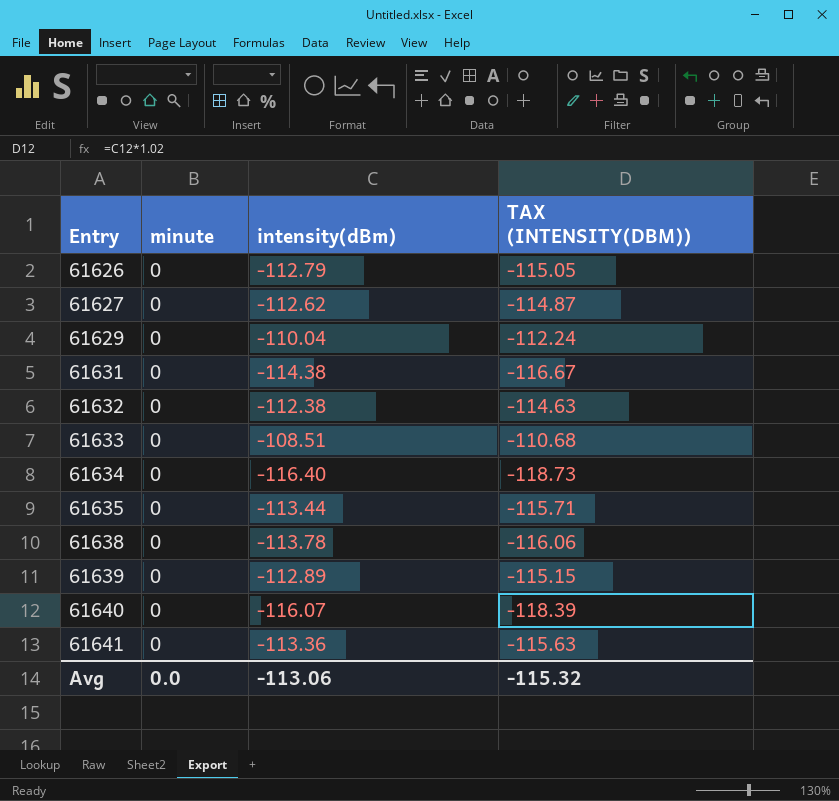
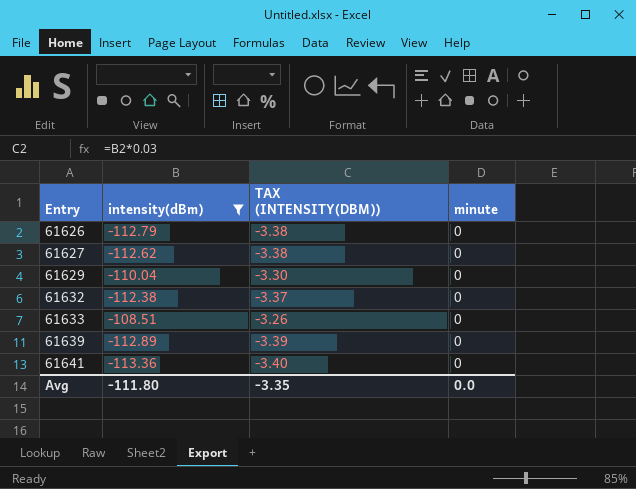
filter: none -> intensity(dBm) >= -113.36
column TAX (INTENSITY(DBM)) | formula: [intensity(dBm)] * 1.02 -> [intensity(dBm)] * 0.03
column minute | position: 2 -> 4
Avg | intensity(dBm): -113.06 -> -111.80
Avg | TAX (INTENSITY(DBM)): -115.32 -> -3.35

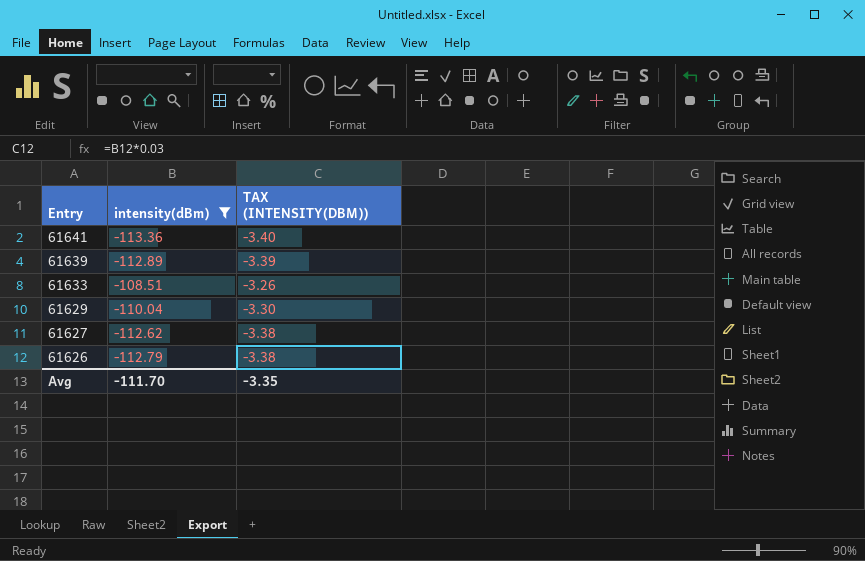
row order: Entry ascending -> Entry descending
column minute | position: 4 -> none
row 61632: -112.38 | -3.37 | 0 -> none
Avg | intensity(dBm): -111.80 -> -111.70

